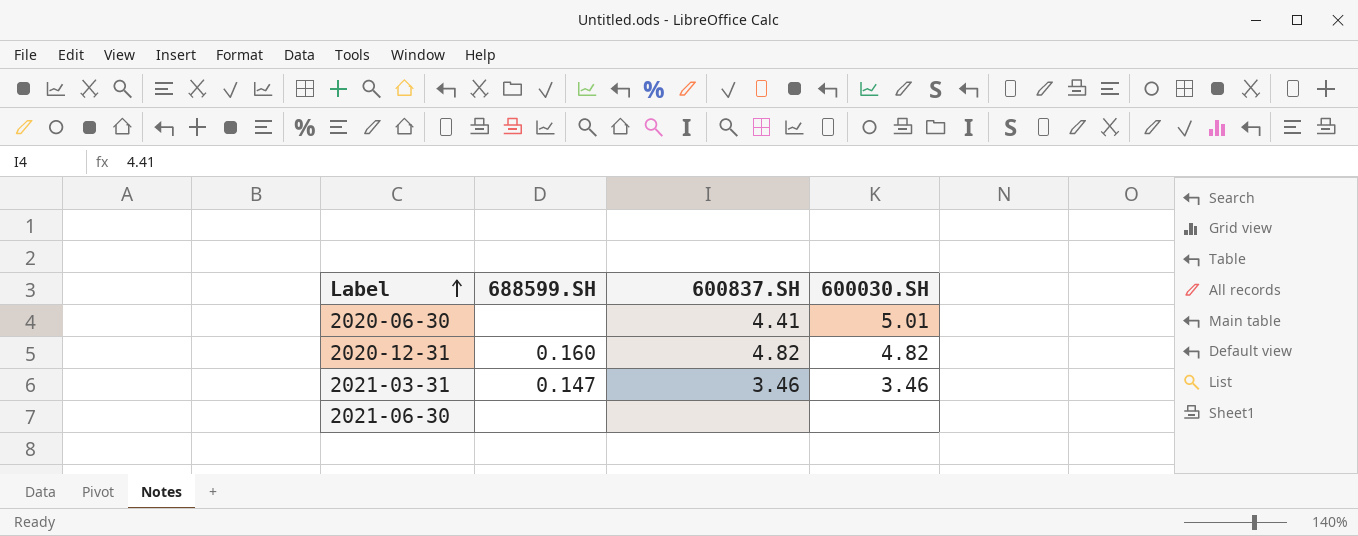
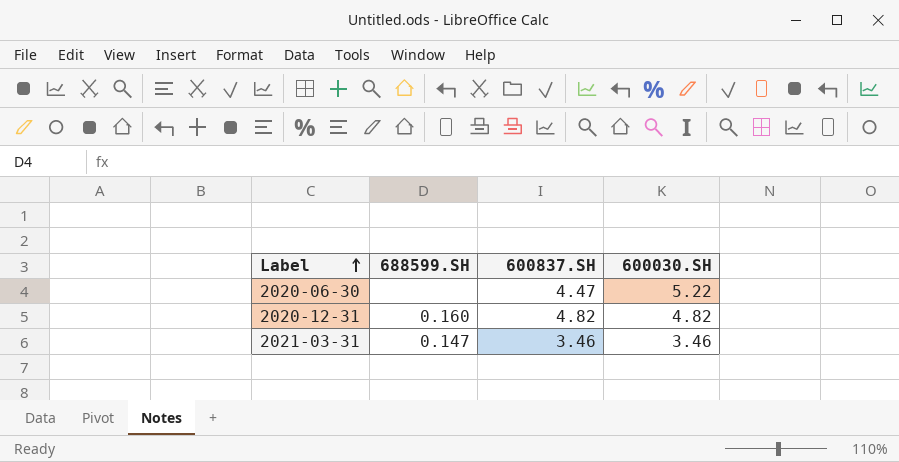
row 2021-06-30: none | none | none -> none
2020-06-30 | 600837.SH: 4.41 -> 4.47
2020-06-30 | 600030.SH: 5.01 -> 5.22

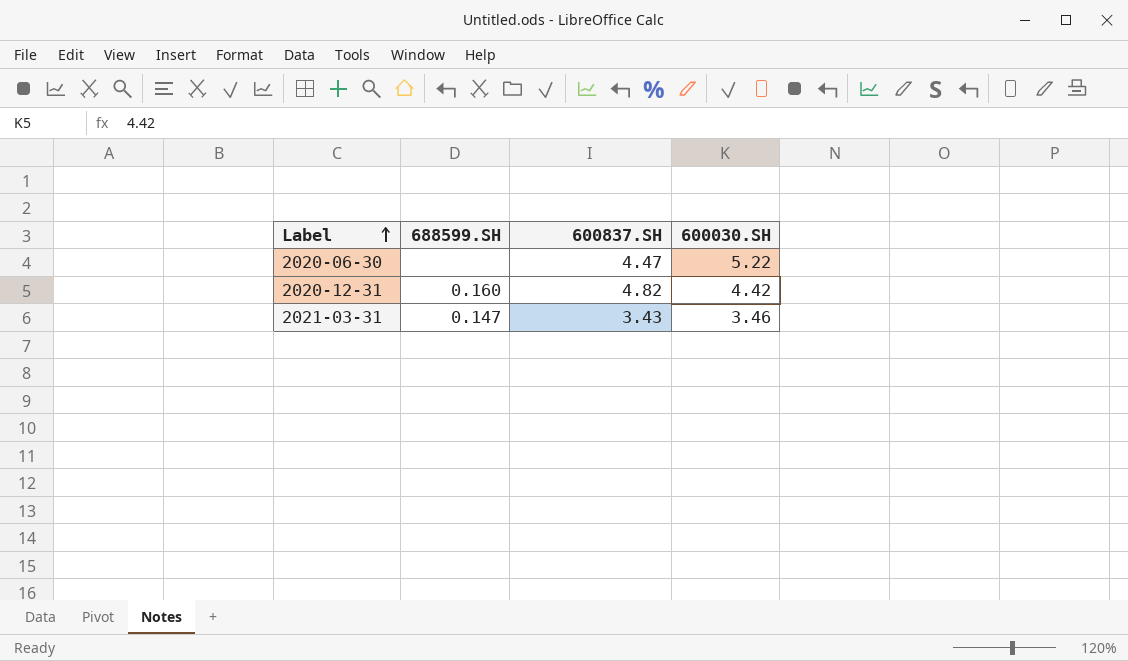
2020-12-31 | 600030.SH: 4.82 -> 4.42
2021-03-31 | 600837.SH: 3.46 -> 3.43

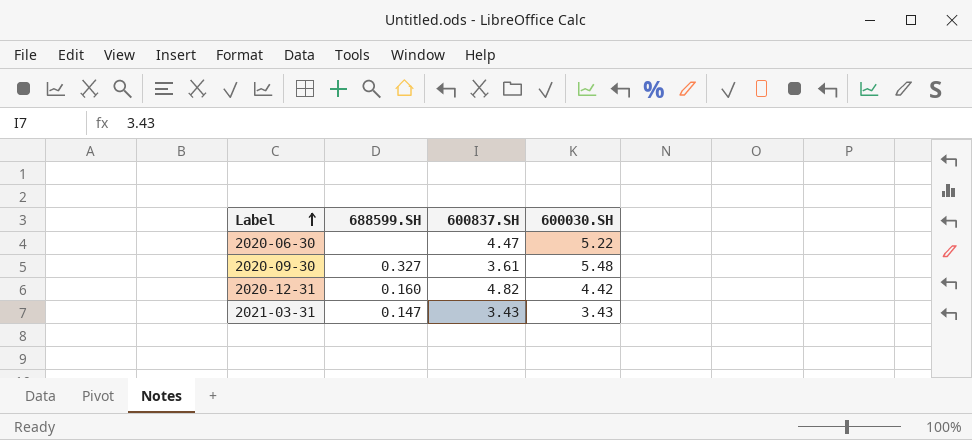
row 2020-09-30: none -> 0.327 | 3.61 | 5.48
2021-03-31 | 600030.SH: 3.46 -> 3.43

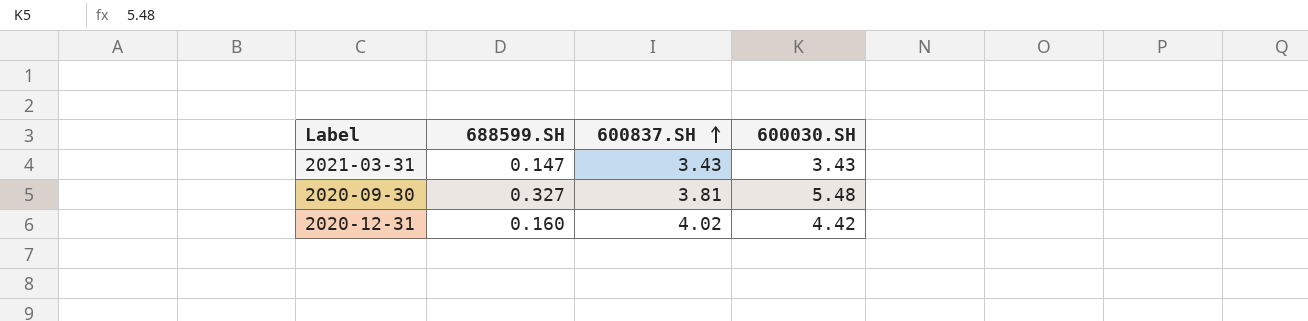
row order: Label ascending -> 600837.SH ascending
row 2020-06-30: none | 4.47 | 5.22 -> none
2020-09-30 | 600837.SH: 3.61 -> 3.81
2020-12-31 | 600837.SH: 4.82 -> 4.02

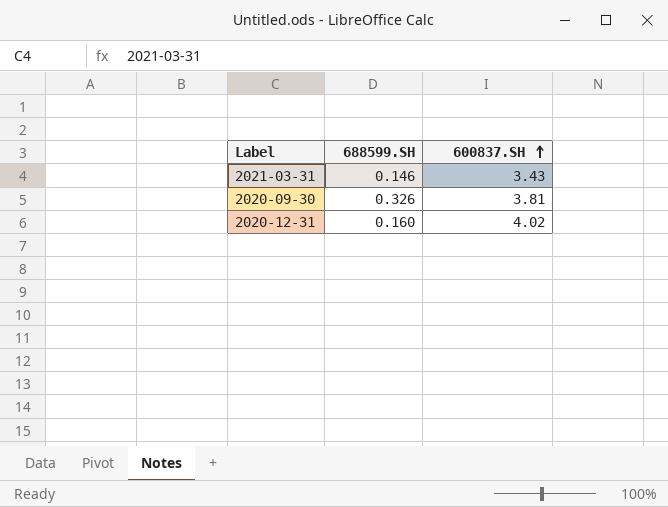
column 600030.SH | position: 4 -> none
2021-03-31 | 688599.SH: 0.147 -> 0.146
2020-09-30 | 688599.SH: 0.327 -> 0.326

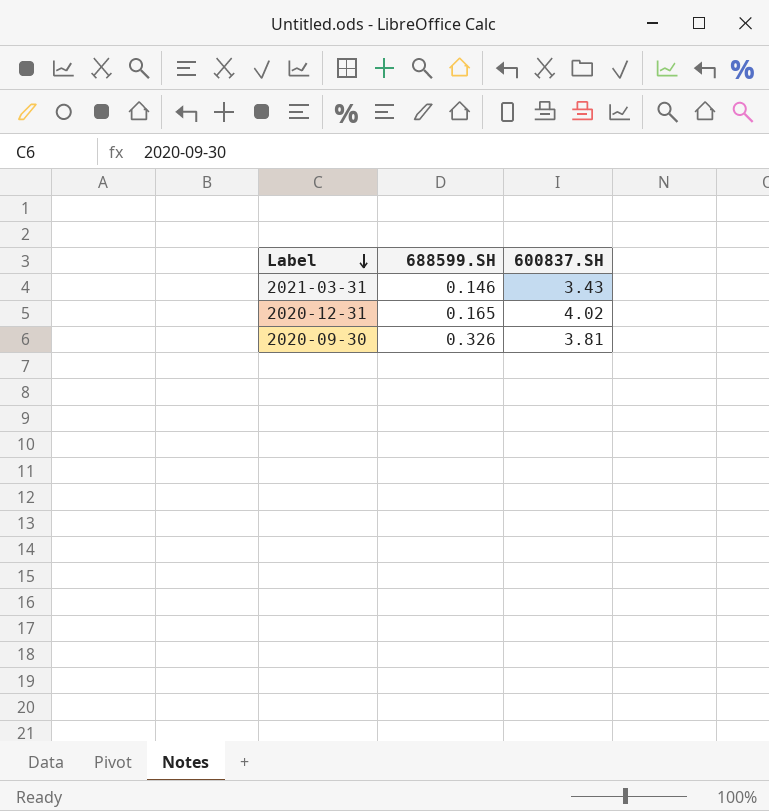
row order: 600837.SH ascending -> Label descending
2020-12-31 | 688599.SH: 0.160 -> 0.165

